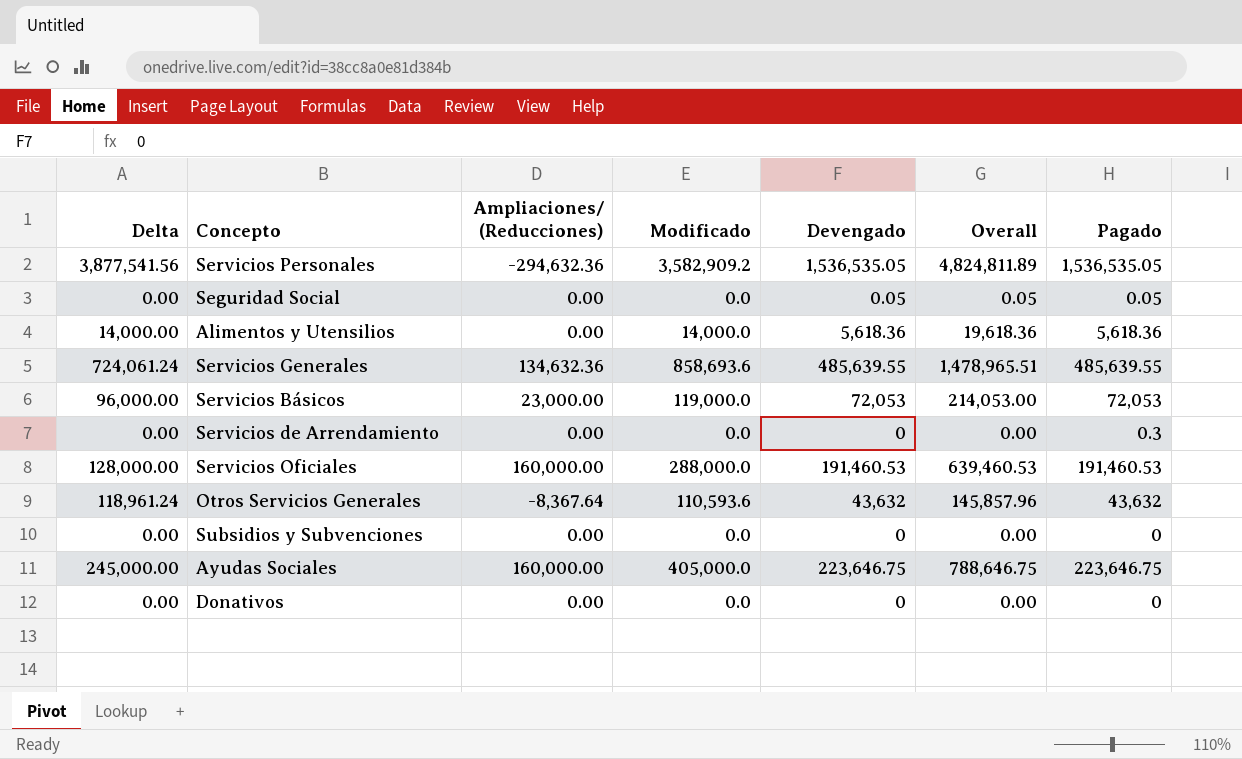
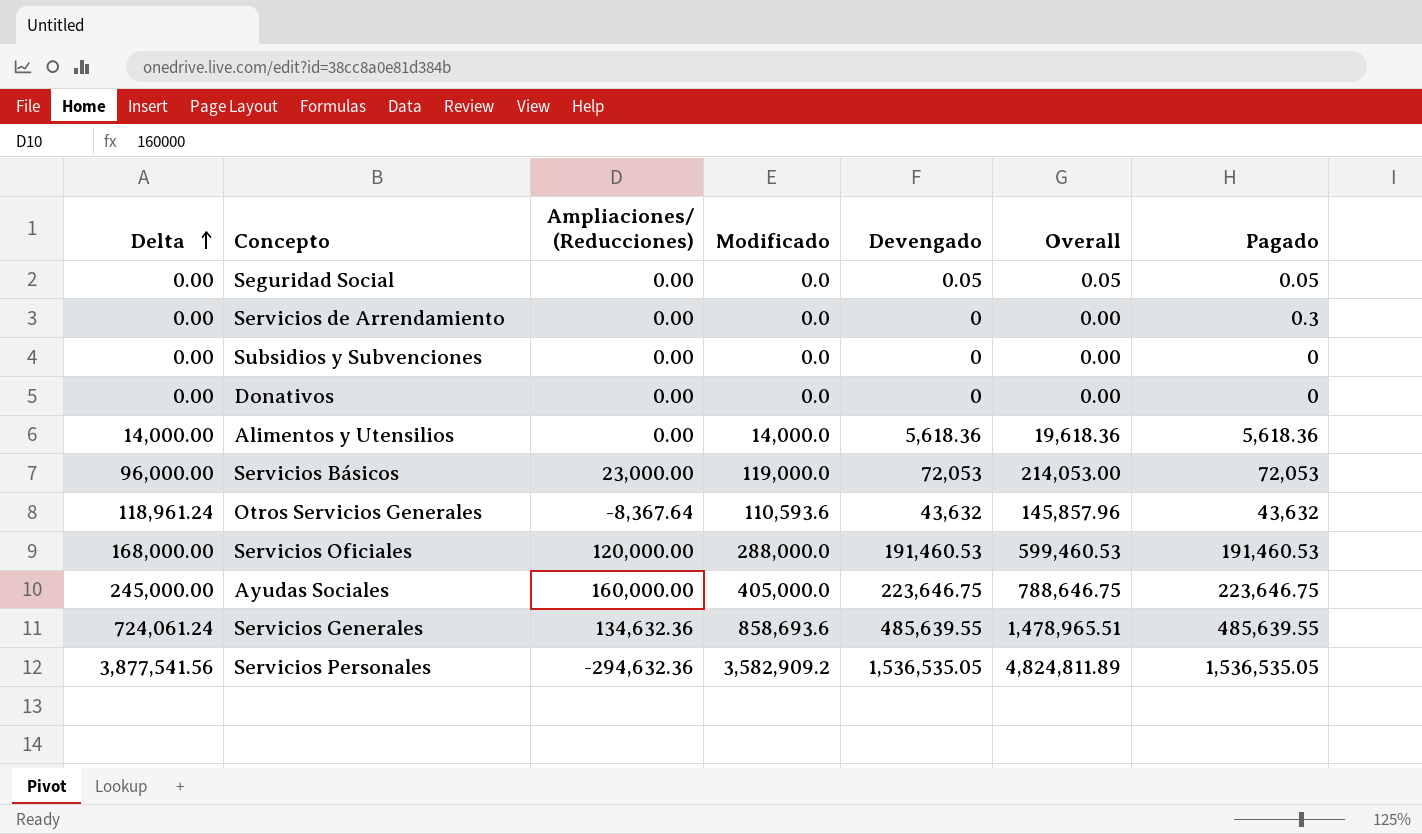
row order: none -> Delta ascending
Servicios Oficiales | Delta: 128,000.00 -> 168,000.00
Servicios Oficiales | Ampliaciones/ (Reducciones): 160,000.00 -> 120,000.00
Servicios Oficiales | Overall: 639,460.53 -> 599,460.53

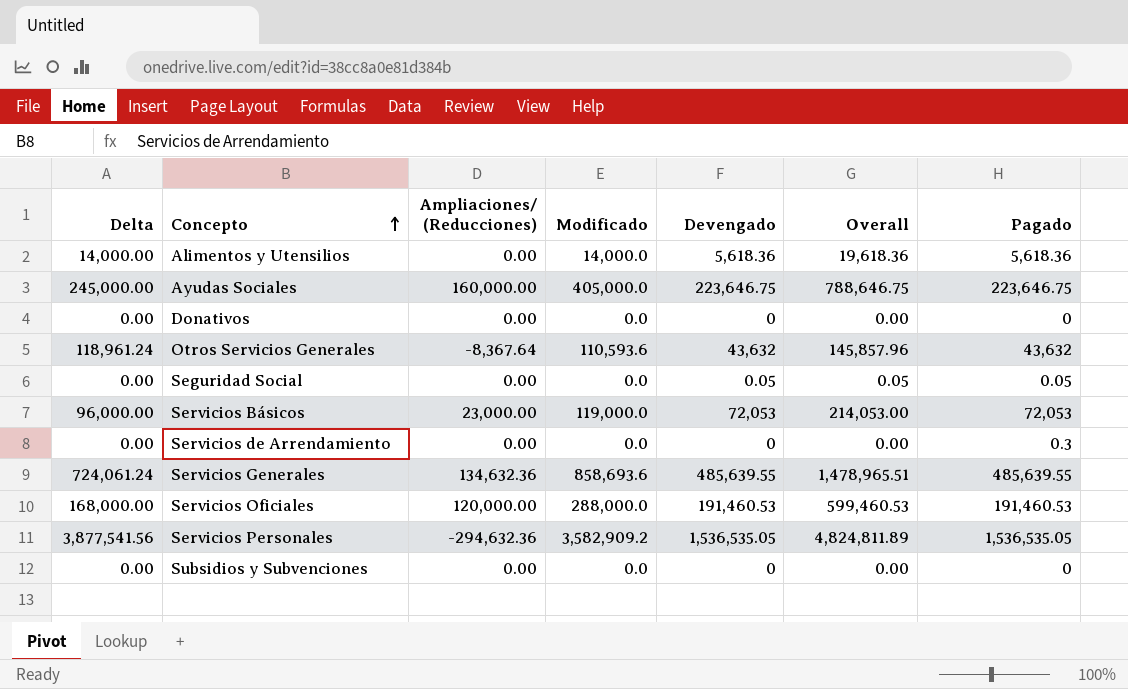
row order: Delta ascending -> Concepto ascending

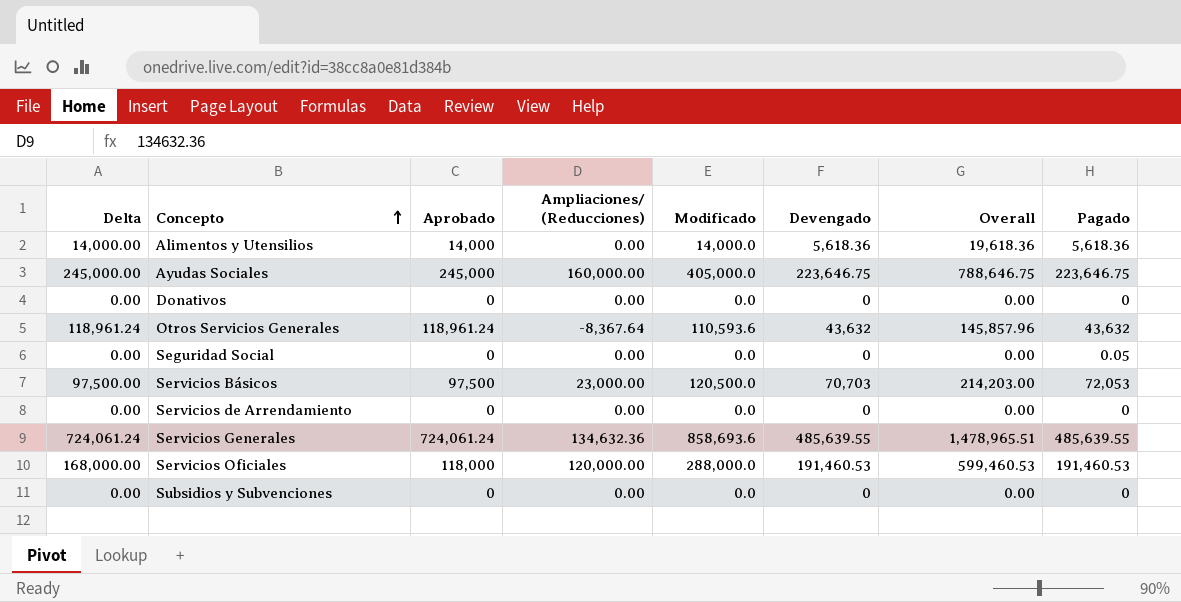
column Aprobado | position: none -> 3
row Servicios Personales: 3,877,541.56 | -294,632.36 | 3,582,909.2 | 1,536,535.05 | 4,824,811.89 | 1,536,535.05 -> none
Seguridad Social | Devengado: 0.05 -> 0
Seguridad Social | Overall: 0.05 -> 0.00
Servicios Básicos | Delta: 96,000.00 -> 97,500.00
Servicios Básicos | Modificado: 119,000.0 -> 120,500.0
Servicios Básicos | Devengado: 72,053 -> 70,703
Servicios Básicos | Overall: 214,053.00 -> 214,203.00
Servicios de Arrendamiento | Pagado: 0.3 -> 0

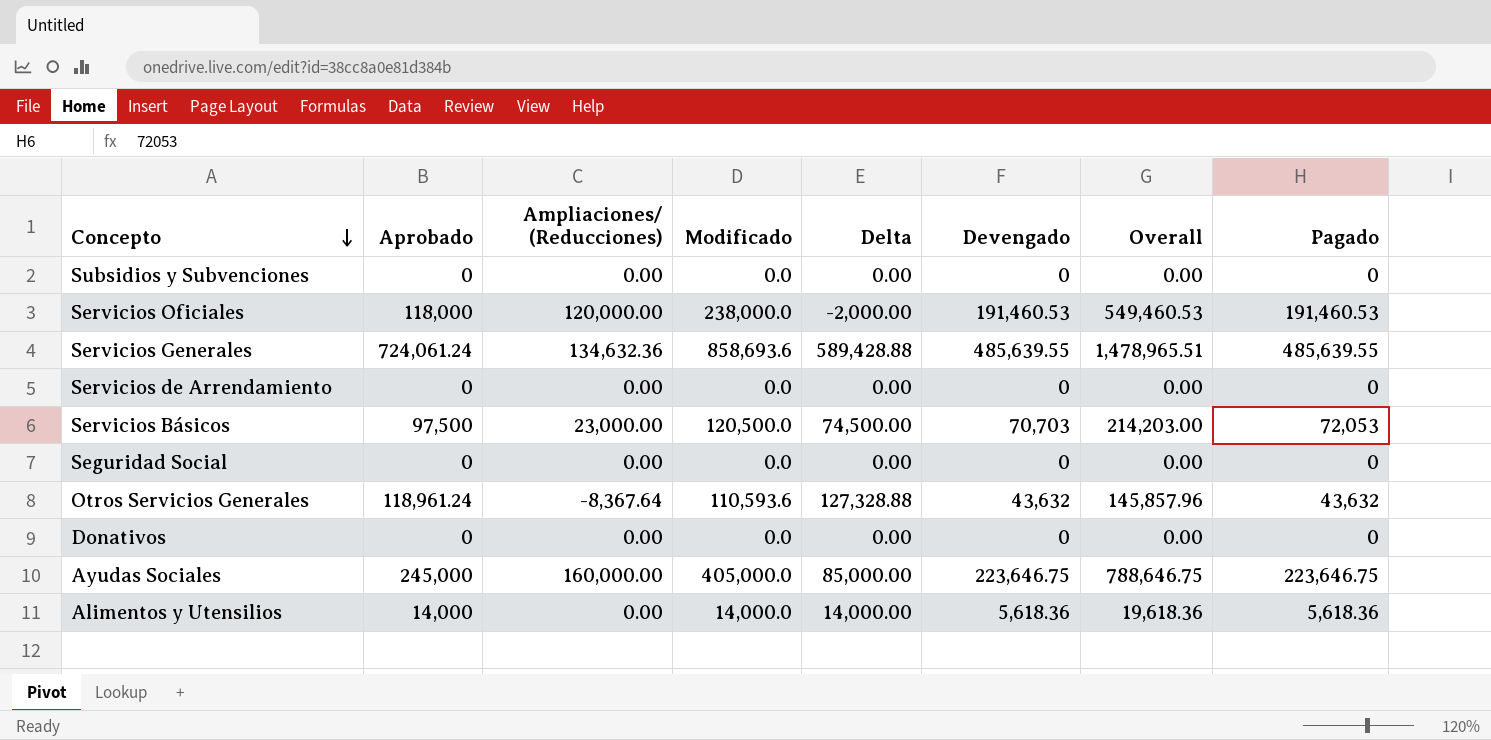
row order: Concepto ascending -> Concepto descending
column Delta | formula: [Modificado] - [Ampliaciones/ (Reducciones)] -> [Aprobado] - [Ampliaciones/ (Reducciones)]
column Delta | position: 1 -> 5
Servicios Oficiales | Modificado: 288,000.0 -> 238,000.0
Servicios Oficiales | Overall: 599,460.53 -> 549,460.53
Seguridad Social | Pagado: 0.05 -> 0

